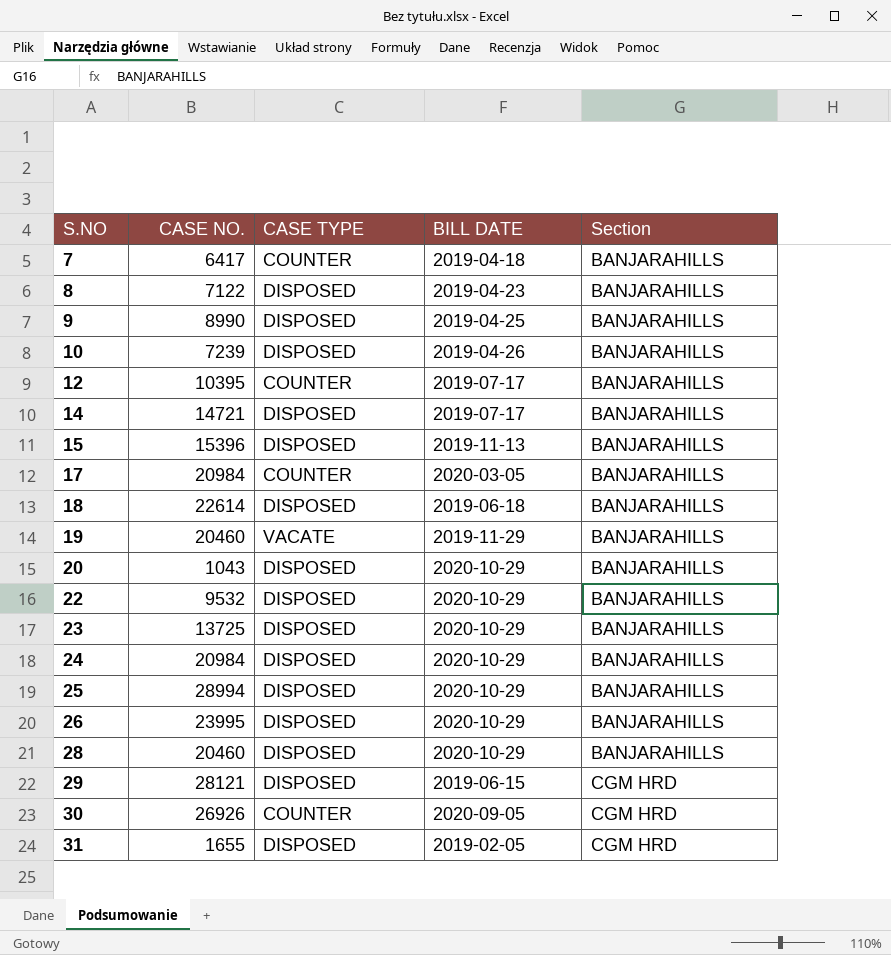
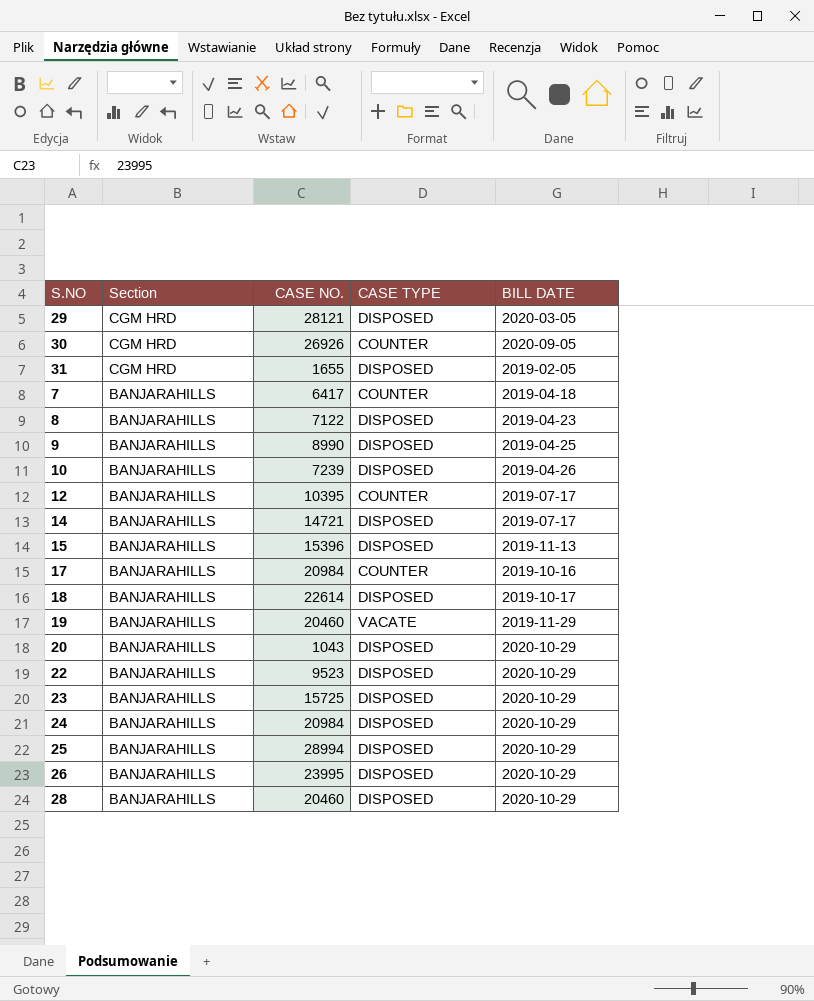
row order: S.NO ascending -> Section descending
column Section | position: 5 -> 2
29 | BILL DATE: 2019-06-15 -> 2020-03-05
17 | BILL DATE: 2020-03-05 -> 2019-10-16
18 | BILL DATE: 2019-06-18 -> 2019-10-17
22 | CASE NO.: 9532 -> 9523
23 | CASE NO.: 13725 -> 15725

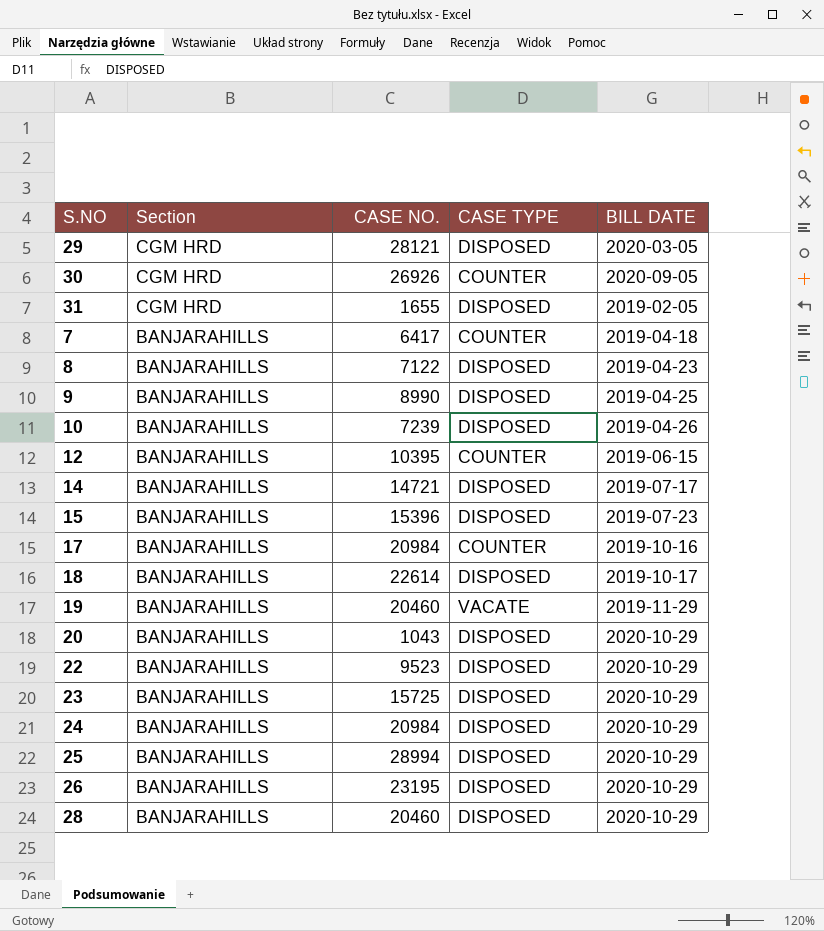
12 | BILL DATE: 2019-07-17 -> 2019-06-15
15 | BILL DATE: 2019-11-13 -> 2019-07-23
26 | CASE NO.: 23995 -> 23195

